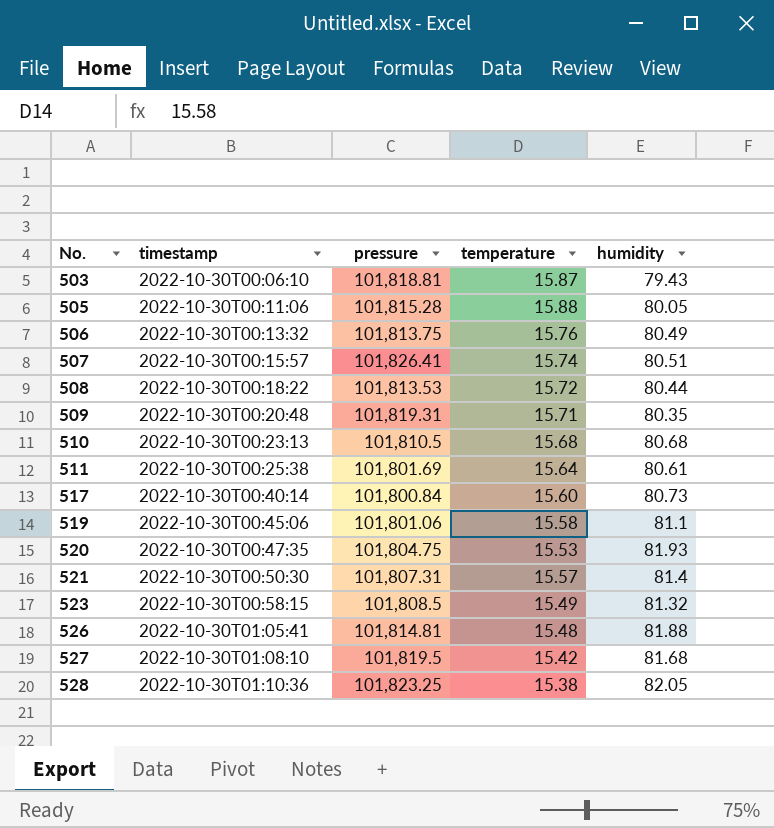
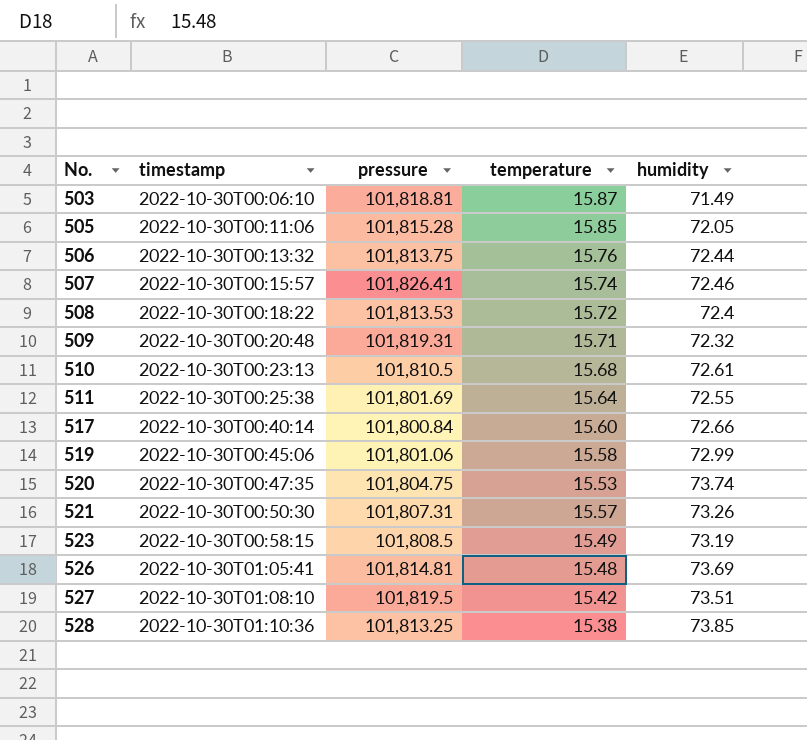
503 | humidity: 79.43 -> 71.49
505 | temperature: 15.88 -> 15.85
505 | humidity: 80.05 -> 72.05
506 | humidity: 80.49 -> 72.44
507 | humidity: 80.51 -> 72.46
508 | humidity: 80.44 -> 72.4
509 | humidity: 80.35 -> 72.32
510 | humidity: 80.68 -> 72.61
511 | humidity: 80.61 -> 72.55
517 | humidity: 80.73 -> 72.66
519 | humidity: 81.1 -> 72.99
520 | humidity: 81.93 -> 73.74
521 | humidity: 81.4 -> 73.26
523 | humidity: 81.32 -> 73.19
526 | humidity: 81.88 -> 73.69
527 | humidity: 81.68 -> 73.51
528 | pressure: 101,823.25 -> 101,813.25
528 | humidity: 82.05 -> 73.85

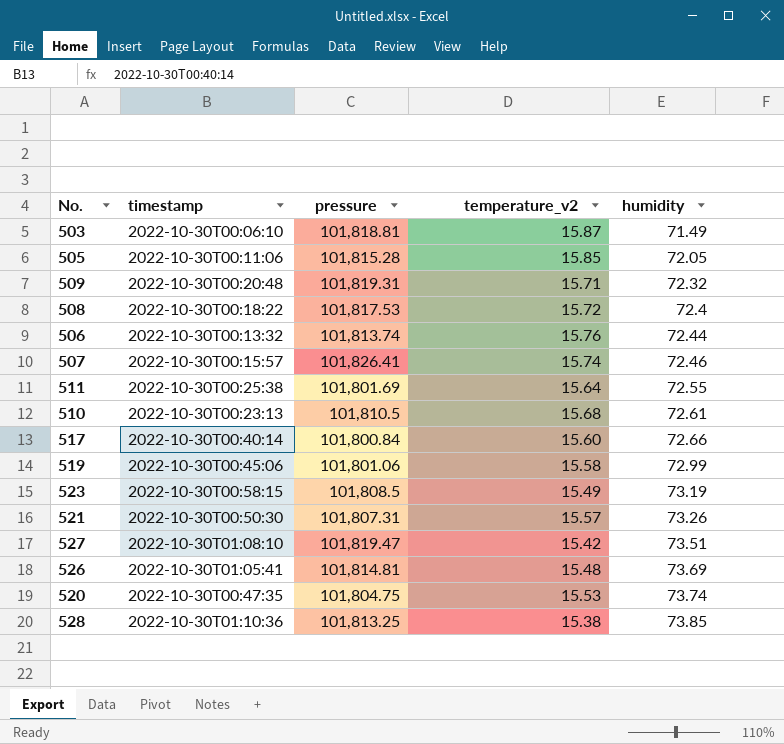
row order: No. ascending -> humidity ascending
column name: temperature -> temperature_v2
508 | pressure: 101,813.53 -> 101,817.53
506 | pressure: 101,813.75 -> 101,813.74
527 | pressure: 101,819.5 -> 101,819.47

